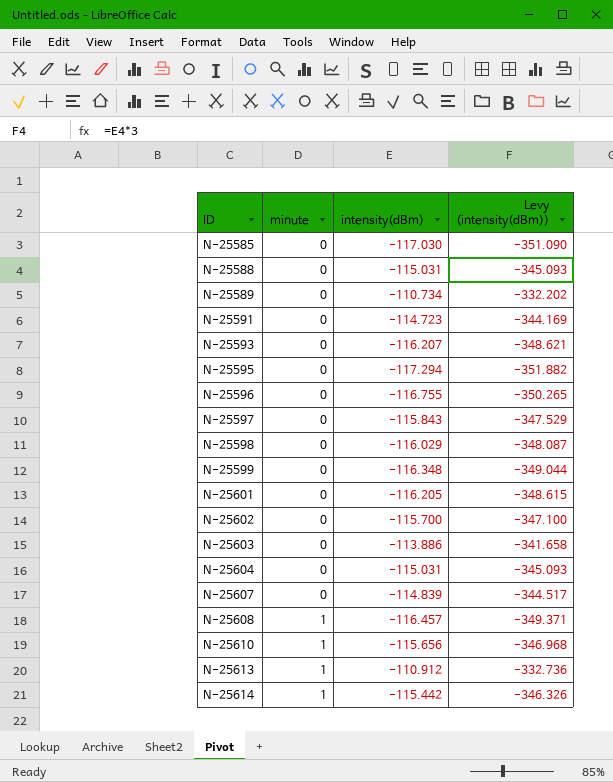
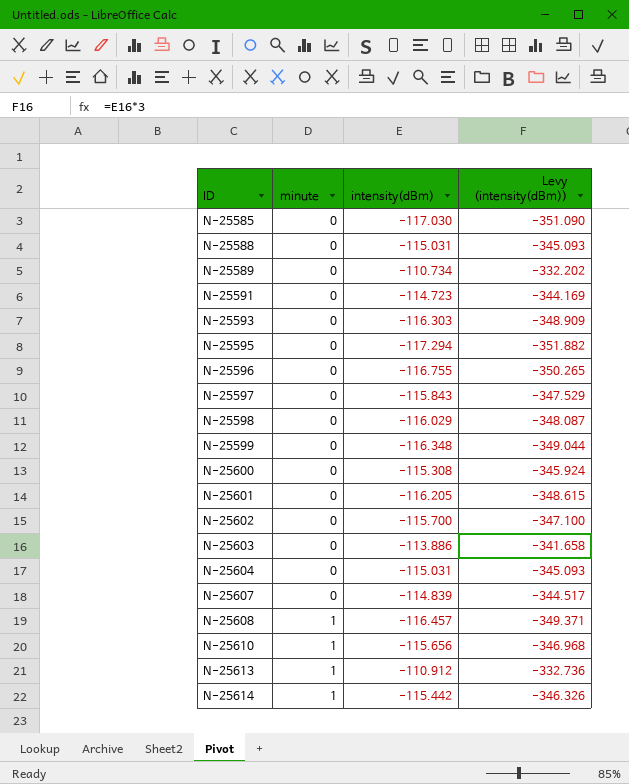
N-25593 | intensity(dBm): -116.207 -> -116.303
N-25593 | Levy (intensity(dBm)): -348.621 -> -348.909
row N-25600: none -> 0 | -115.308 | -345.924

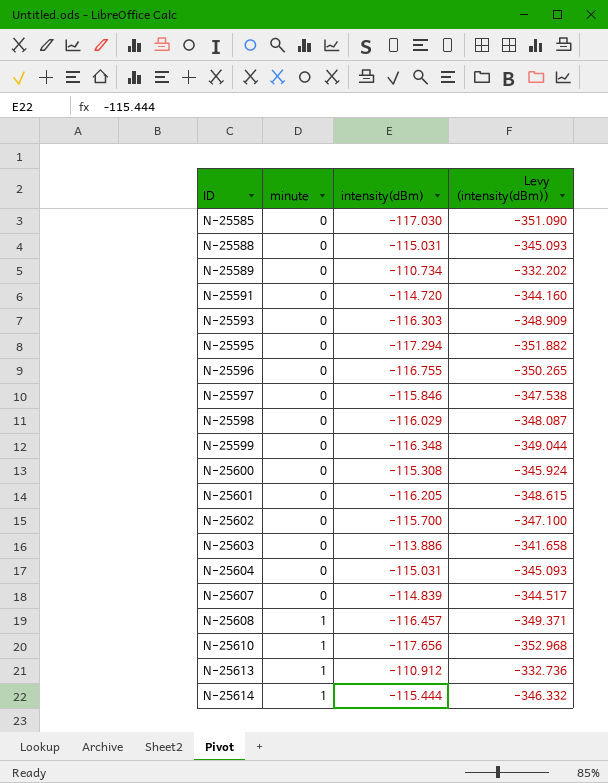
N-25591 | intensity(dBm): -114.723 -> -114.720
N-25591 | Levy (intensity(dBm)): -344.169 -> -344.160
N-25597 | intensity(dBm): -115.843 -> -115.846
N-25597 | Levy (intensity(dBm)): -347.529 -> -347.538
N-25610 | intensity(dBm): -115.656 -> -117.656
N-25610 | Levy (intensity(dBm)): -346.968 -> -352.968
N-25614 | intensity(dBm): -115.442 -> -115.444
N-25614 | Levy (intensity(dBm)): -346.326 -> -346.332

